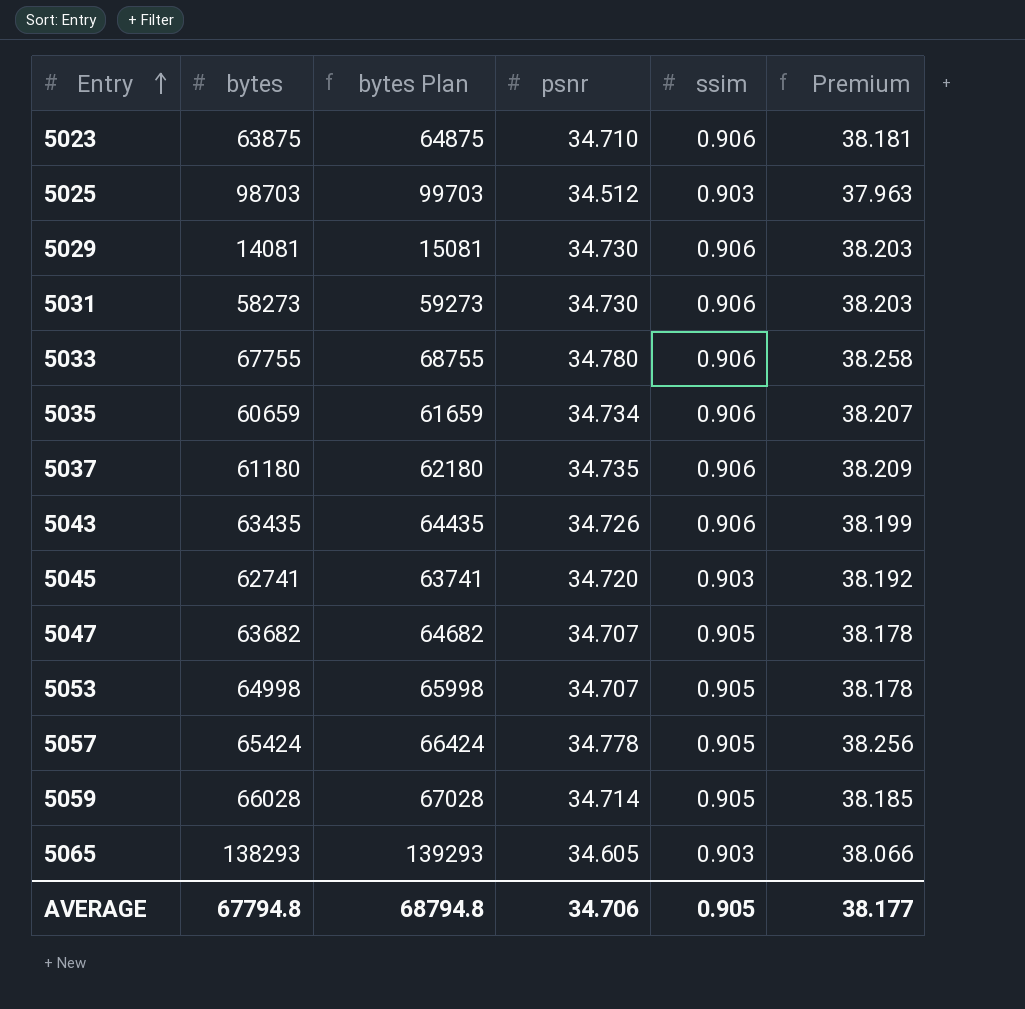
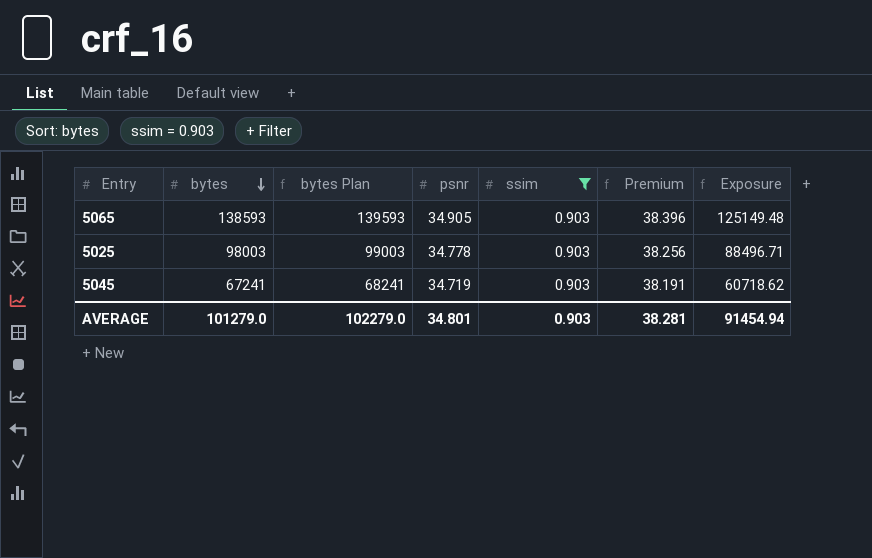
filter: none -> ssim = 0.903
row order: Entry ascending -> bytes descending
column Exposure | formula: none -> [bytes] * [ssim]
5065 | bytes: 138293 -> 138593
5065 | bytes Plan: 139293 -> 139593
5065 | psnr: 34.605 -> 34.905
5065 | Premium: 38.066 -> 38.396
5025 | bytes: 98703 -> 98003
5025 | bytes Plan: 99703 -> 99003
5025 | psnr: 34.512 -> 34.778
5025 | Premium: 37.963 -> 38.256
5045 | bytes: 62741 -> 67241
5045 | bytes Plan: 63741 -> 68241
5045 | psnr: 34.720 -> 34.719
5045 | Premium: 38.192 -> 38.191
AVERAGE | bytes: 67794.8 -> 101279.0
AVERAGE | bytes Plan: 68794.8 -> 102279.0
AVERAGE | psnr: 34.706 -> 34.801
AVERAGE | ssim: 0.905 -> 0.903
AVERAGE | Premium: 38.177 -> 38.281

